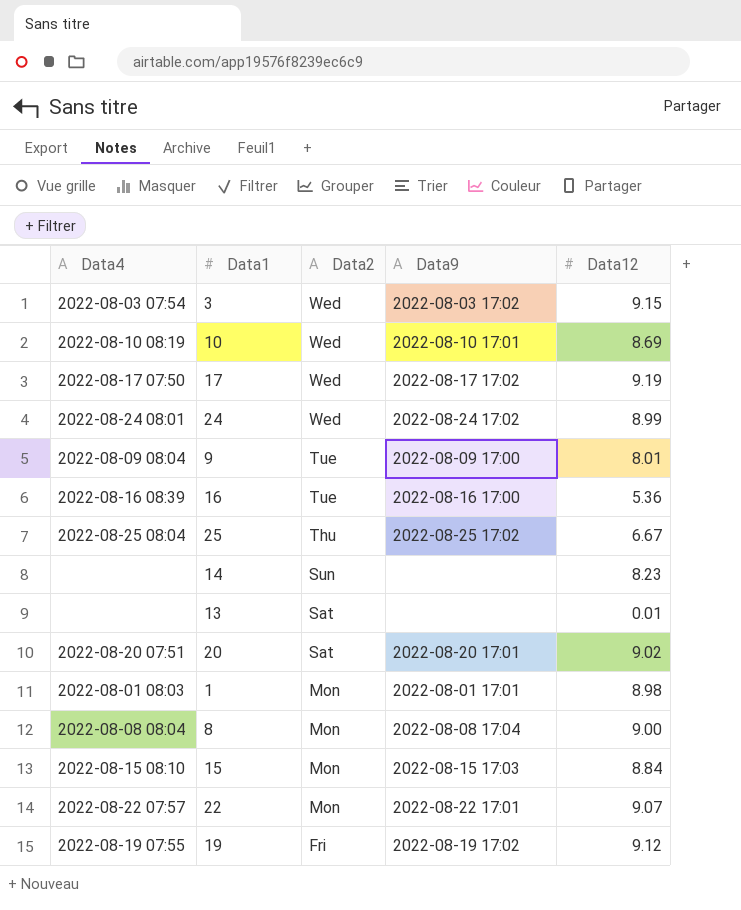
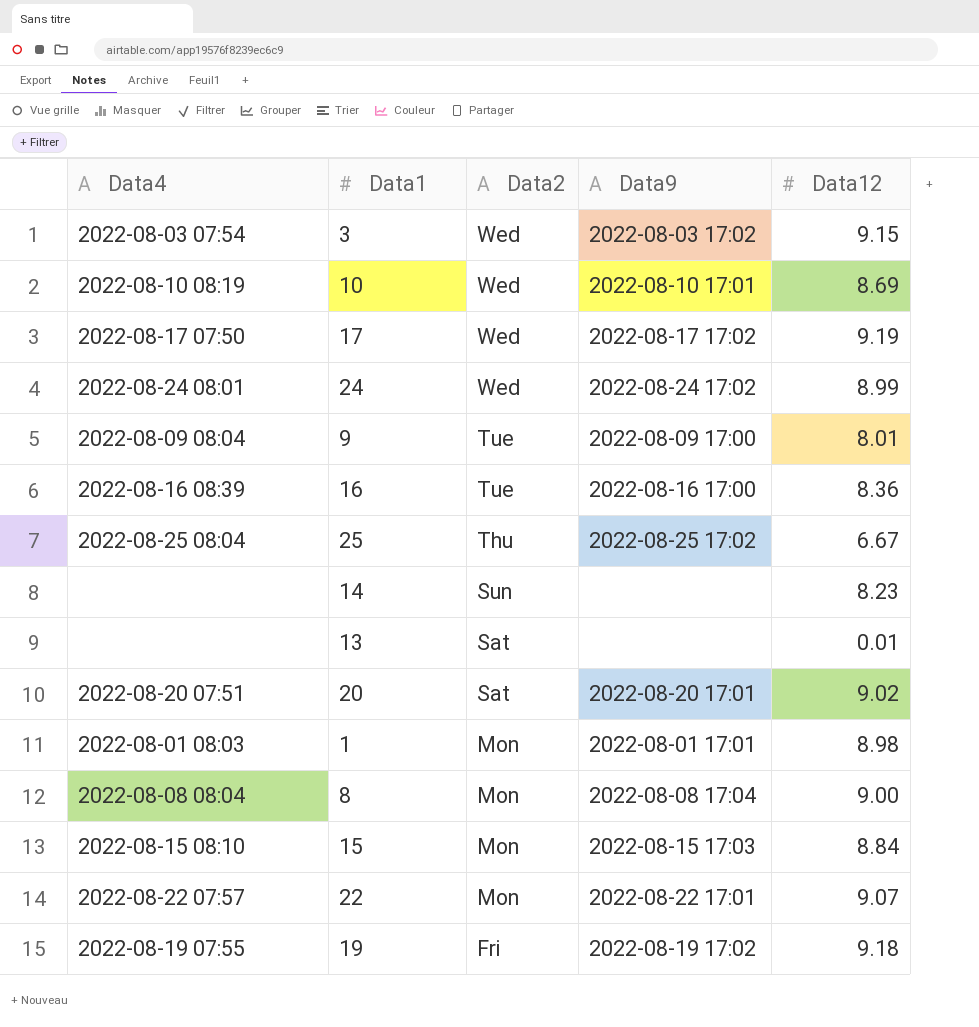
16 | Data12: 5.36 -> 8.36
19 | Data12: 9.12 -> 9.18

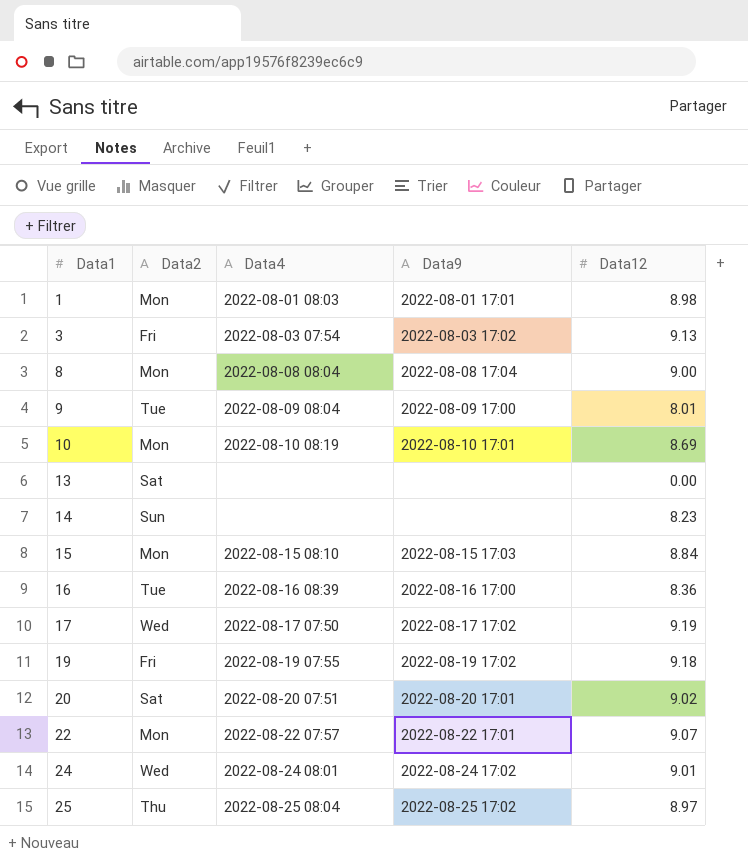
row order: Data2 descending -> Data1 ascending
column Data4 | position: 1 -> 3
3 | Data2: Wed -> Fri
3 | Data12: 9.15 -> 9.13
10 | Data2: Wed -> Mon
13 | Data12: 0.01 -> 0.00
24 | Data12: 8.99 -> 9.01
25 | Data12: 6.67 -> 8.97

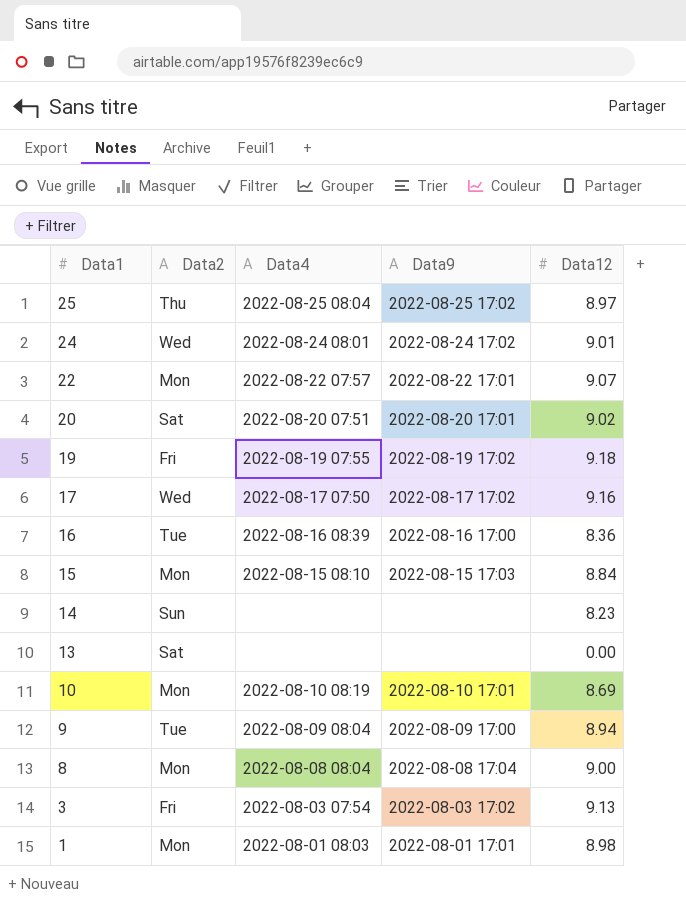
row order: Data1 ascending -> Data1 descending
17 | Data12: 9.19 -> 9.16
9 | Data12: 8.01 -> 8.94

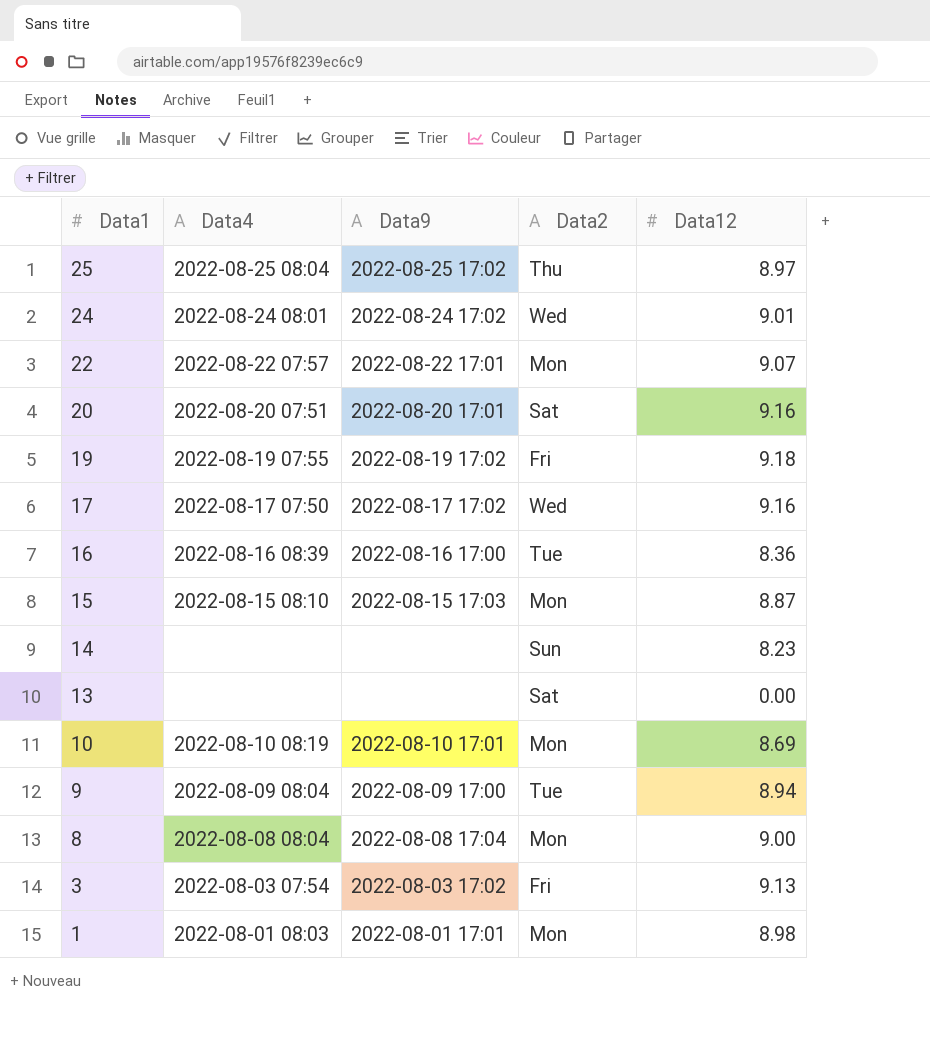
column Data2 | position: 2 -> 4
20 | Data12: 9.02 -> 9.16
15 | Data12: 8.84 -> 8.87

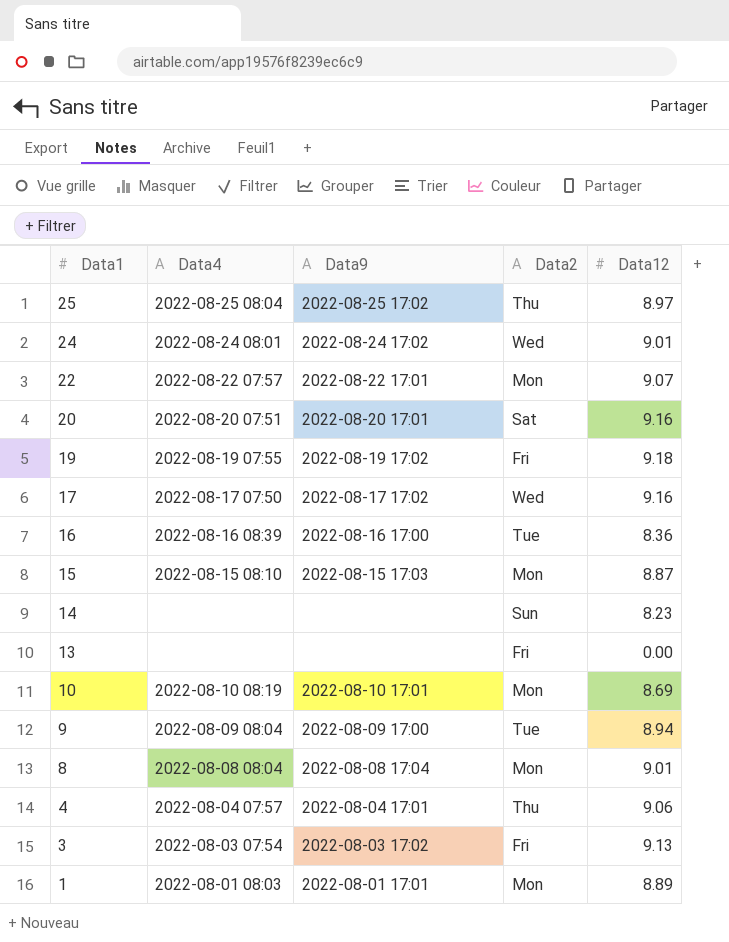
13 | Data2: Sat -> Fri
8 | Data12: 9.00 -> 9.01
row 4: none -> 2022-08-04 07:57 | 2022-08-04 17:01 | Thu | 9.06
1 | Data12: 8.98 -> 8.89

